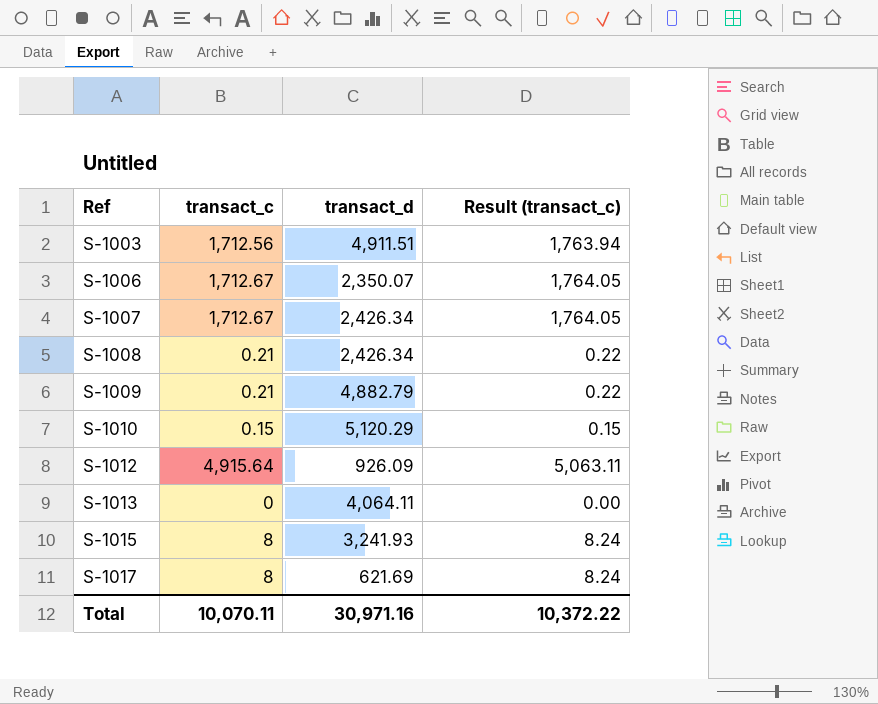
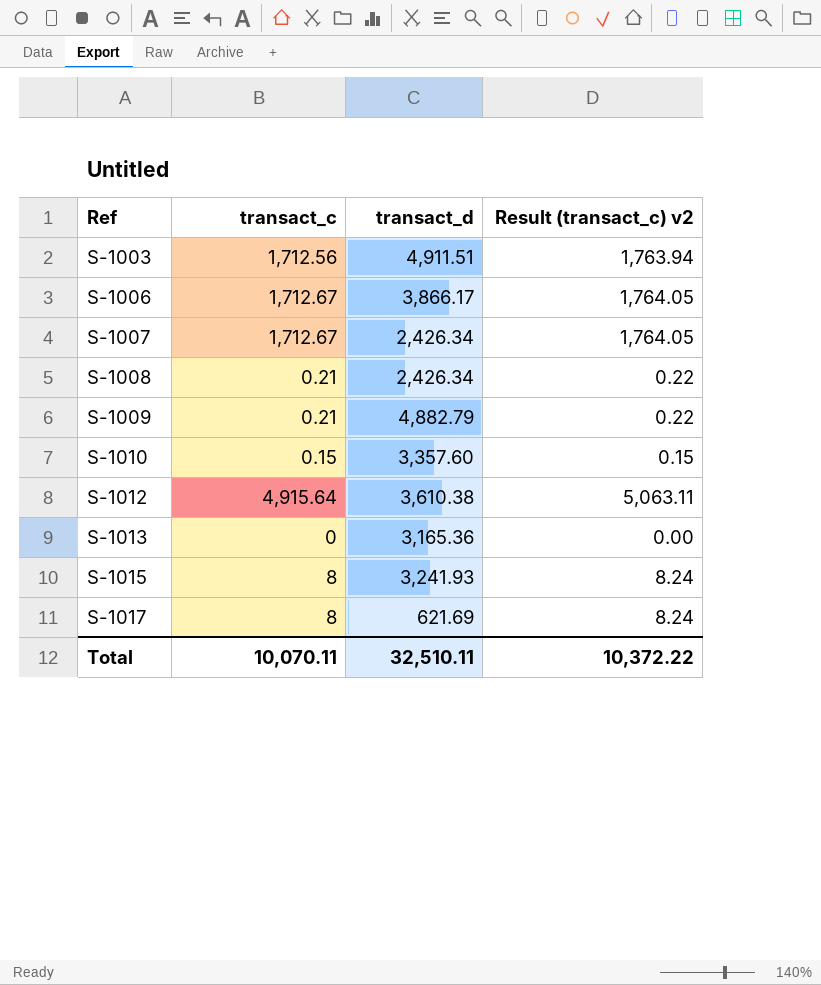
column name: Result (transact_c) -> Result (transact_c) v2
S-1006 | transact_d: 2,350.07 -> 3,866.17
S-1010 | transact_d: 5,120.29 -> 3,357.60
S-1012 | transact_d: 926.09 -> 3,610.38
S-1013 | transact_d: 4,064.11 -> 3,165.36
Total | transact_d: 30,971.16 -> 32,510.11

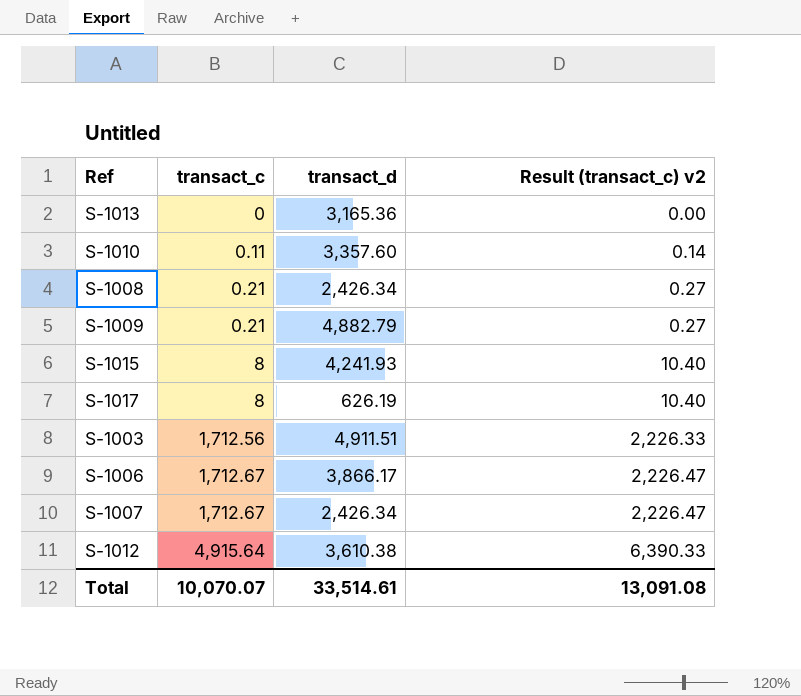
row order: Ref ascending -> transact_c ascending
column Result (transact_c) v2 | formula: [transact_c] * 1.03 -> [transact_c] * 1.3
S-1010 | transact_c: 0.15 -> 0.11
S-1015 | transact_d: 3,241.93 -> 4,241.93
S-1017 | transact_d: 621.69 -> 626.19
Total | transact_c: 10,070.11 -> 10,070.07
Total | transact_d: 32,510.11 -> 33,514.61
Total | Result (transact_c) v2: 10,372.22 -> 13,091.08

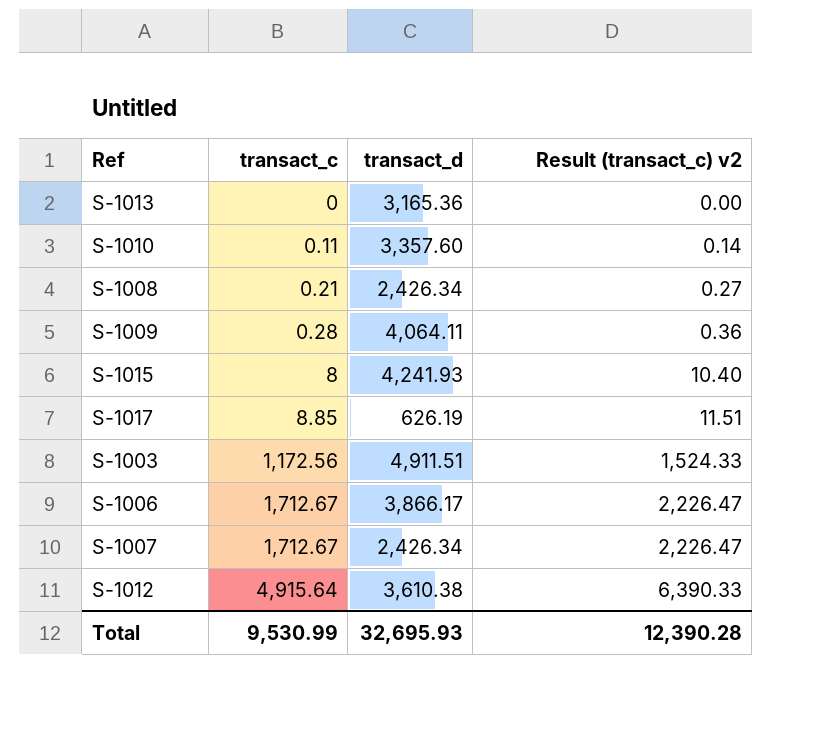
S-1009 | transact_c: 0.21 -> 0.28
S-1009 | transact_d: 4,882.79 -> 4,064.11
S-1009 | Result (transact_c) v2: 0.27 -> 0.36
S-1017 | transact_c: 8 -> 8.85
S-1017 | Result (transact_c) v2: 10.40 -> 11.51
S-1003 | transact_c: 1,712.56 -> 1,172.56
S-1003 | Result (transact_c) v2: 2,226.33 -> 1,524.33
Total | transact_c: 10,070.07 -> 9,530.99
Total | transact_d: 33,514.61 -> 32,695.93
Total | Result (transact_c) v2: 13,091.08 -> 12,390.28

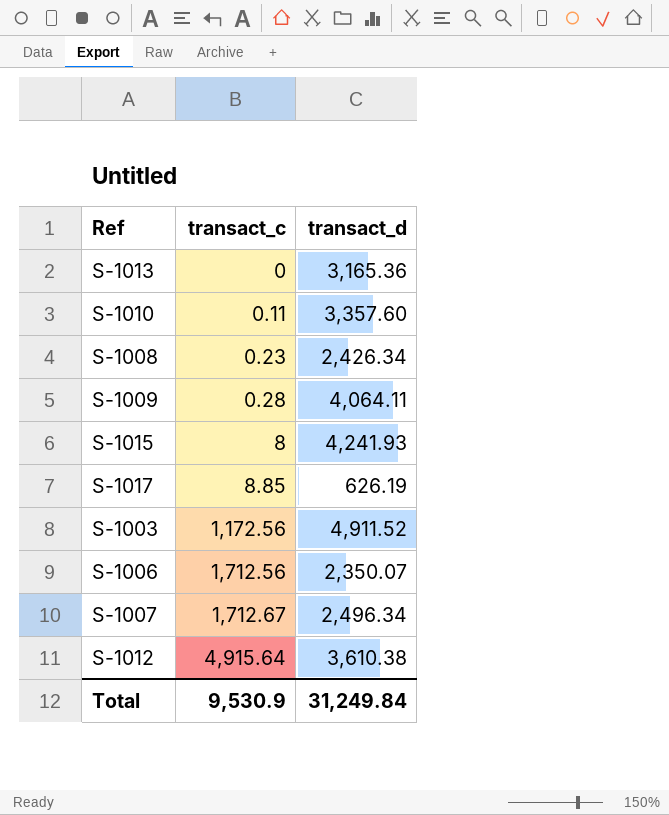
column Result (transact_c) v2 | formula: [transact_c] * 1.3 -> none
S-1008 | transact_c: 0.21 -> 0.23
S-1003 | transact_d: 4,911.51 -> 4,911.52
S-1006 | transact_c: 1,712.67 -> 1,712.56
S-1006 | transact_d: 3,866.17 -> 2,350.07
S-1007 | transact_d: 2,426.34 -> 2,496.34
Total | transact_c: 9,530.99 -> 9,530.9
Total | transact_d: 32,695.93 -> 31,249.84

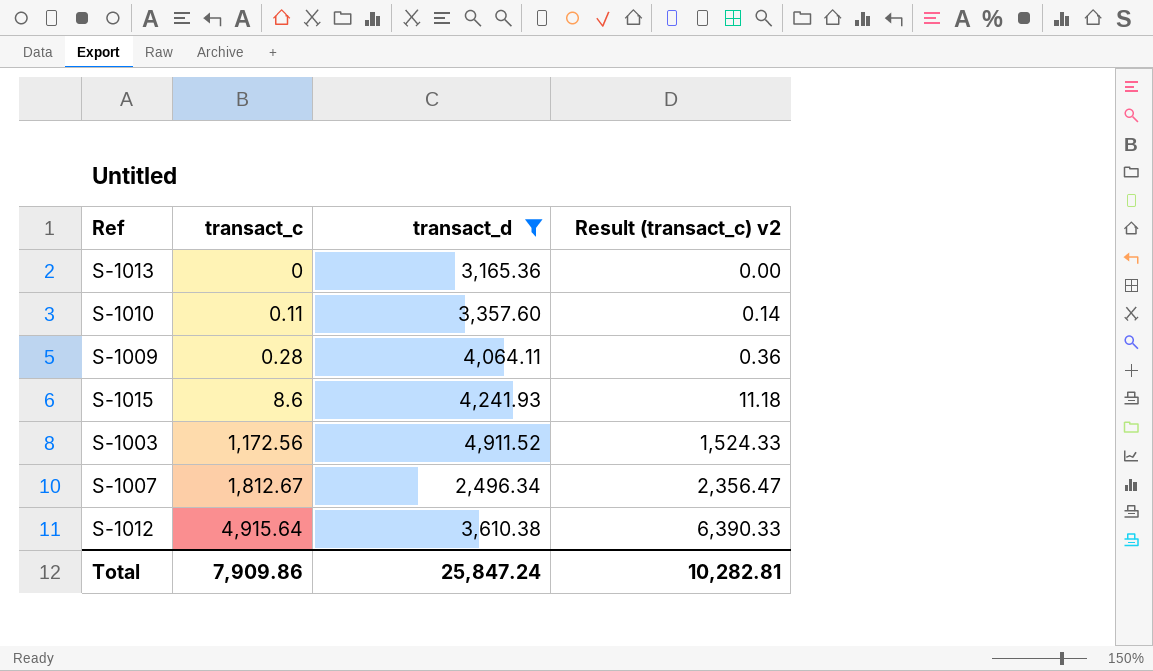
filter: none -> transact_d >= 2,496.34
column Result (transact_c) v2 | formula: none -> [transact_c] * 1.3
S-1015 | transact_c: 8 -> 8.6
S-1007 | transact_c: 1,712.67 -> 1,812.67
Total | transact_c: 9,530.9 -> 7,909.86
Total | transact_d: 31,249.84 -> 25,847.24

